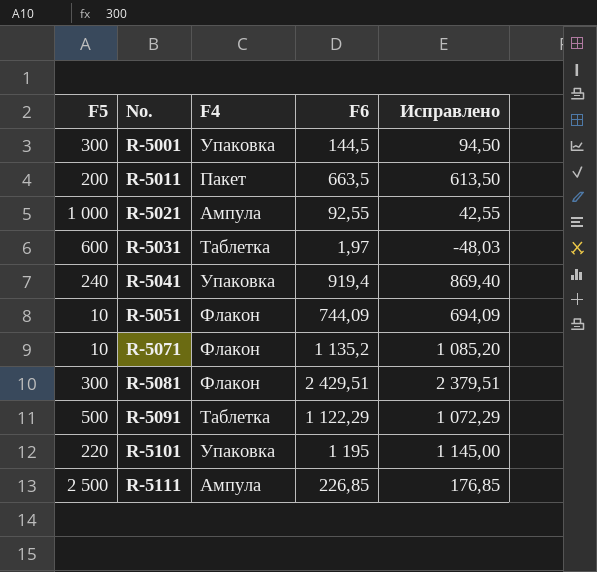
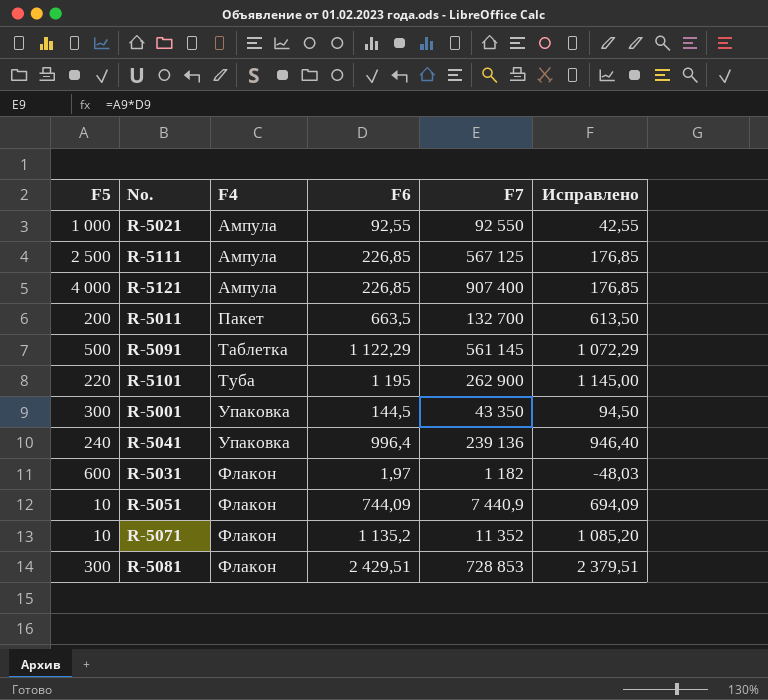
row order: No. ascending -> F4 ascending
column F7 | formula: none -> [F5] * [F6]
row R-5121: none -> 4 000 | Ампула | 226,85 | 907 400 | 176,85
R-5101 | F4: Упаковка -> Туба
R-5041 | F6: 919,4 -> 996,4
R-5041 | Исправлено: 869,40 -> 946,40
R-5031 | F4: Таблетка -> Флакон

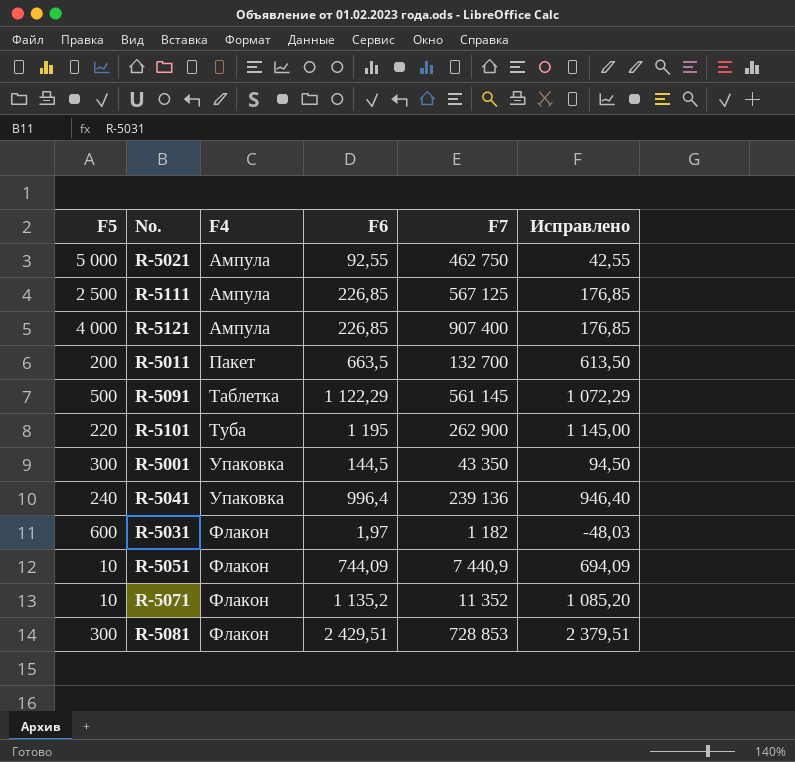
R-5021 | F5: 1 000 -> 5 000
R-5021 | F7: 92 550 -> 462 750

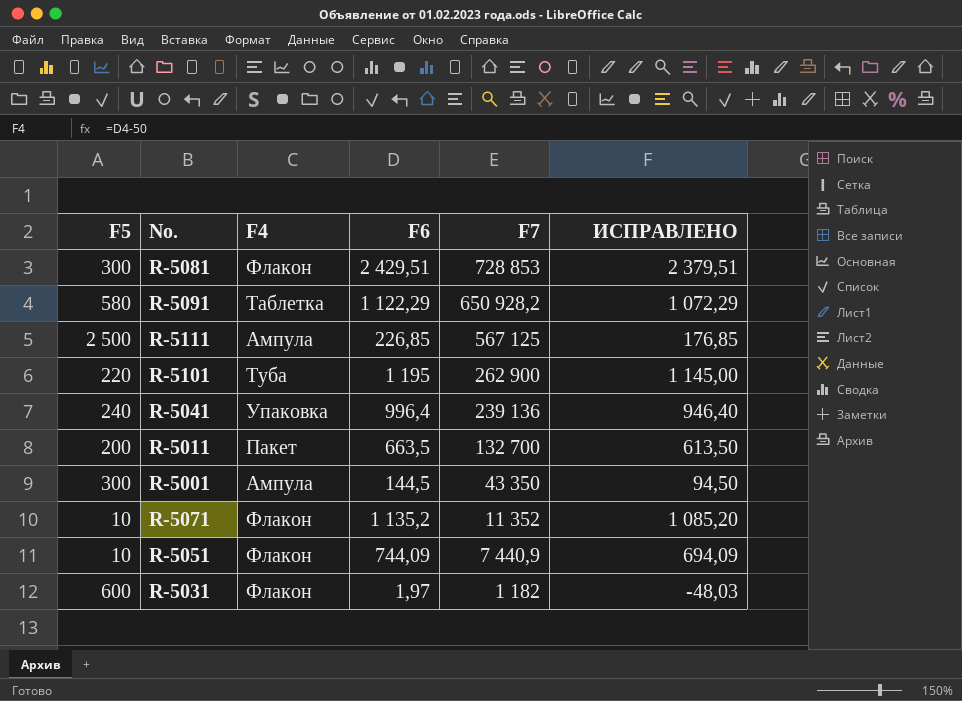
row order: F4 ascending -> F7 descending
column name: Исправлено -> ИСПРАВЛЕНО
row R-5021: 5 000 | Ампула | 92,55 | 462 750 | 42,55 -> none
row R-5121: 4 000 | Ампула | 226,85 | 907 400 | 176,85 -> none
R-5091 | F5: 500 -> 580
R-5091 | F7: 561 145 -> 650 928,2
R-5001 | F4: Упаковка -> Ампула

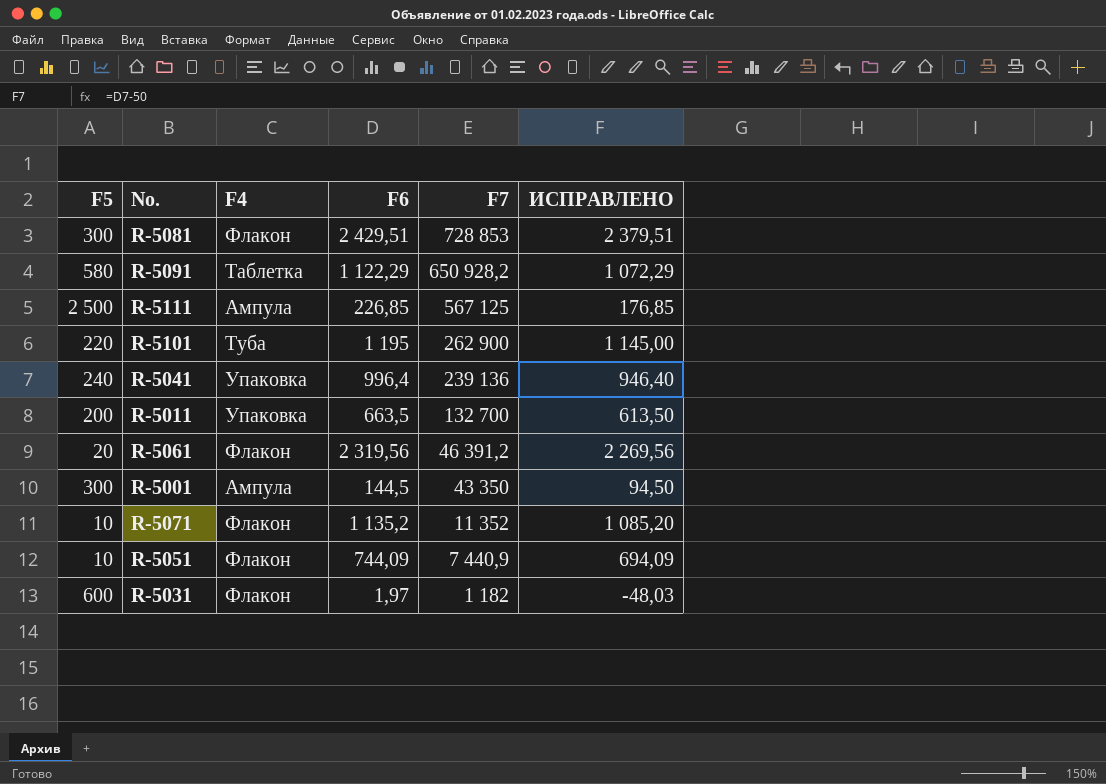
R-5011 | F4: Пакет -> Упаковка
row R-5061: none -> 20 | Флакон | 2 319,56 | 46 391,2 | 2 269,56

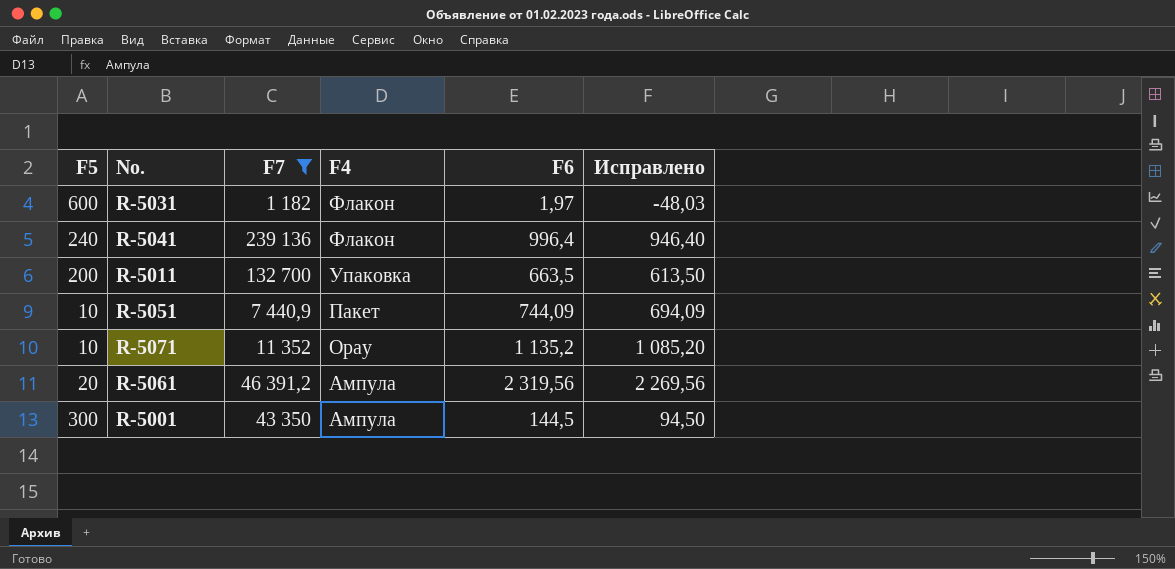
filter: none -> F7 <= 239 136
row order: F7 descending -> F4 descending
column F7 | position: 5 -> 3
column name: ИСПРАВЛЕНО -> Исправлено
R-5041 | F4: Упаковка -> Флакон
R-5051 | F4: Флакон -> Пакет
R-5071 | F4: Флакон -> Орау
R-5061 | F4: Флакон -> Ампула

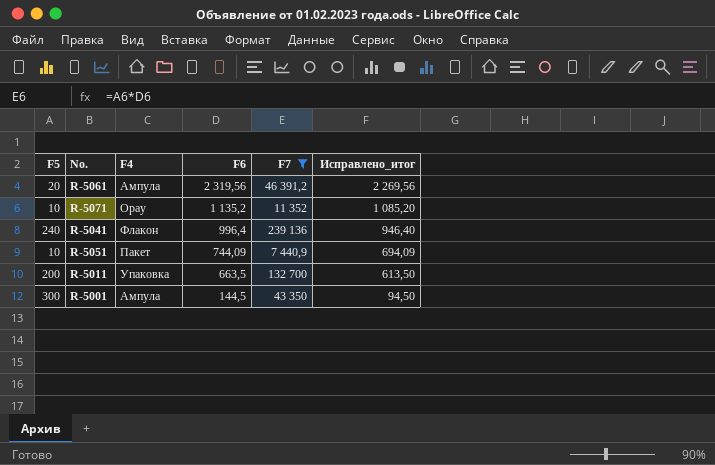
row order: F4 descending -> F6 descending
column F7 | position: 3 -> 5
column name: Исправлено -> Исправлено_итог
row R-5031: 600 | 1 182 | Флакон | 1,97 | -48,03 -> none

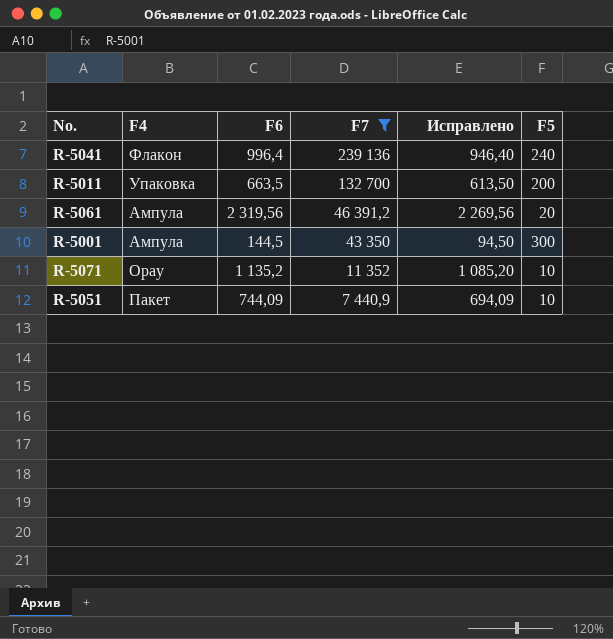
row order: F6 descending -> F7 descending
column name: Исправлено_итог -> Исправлено
column F5 | position: 1 -> 6

